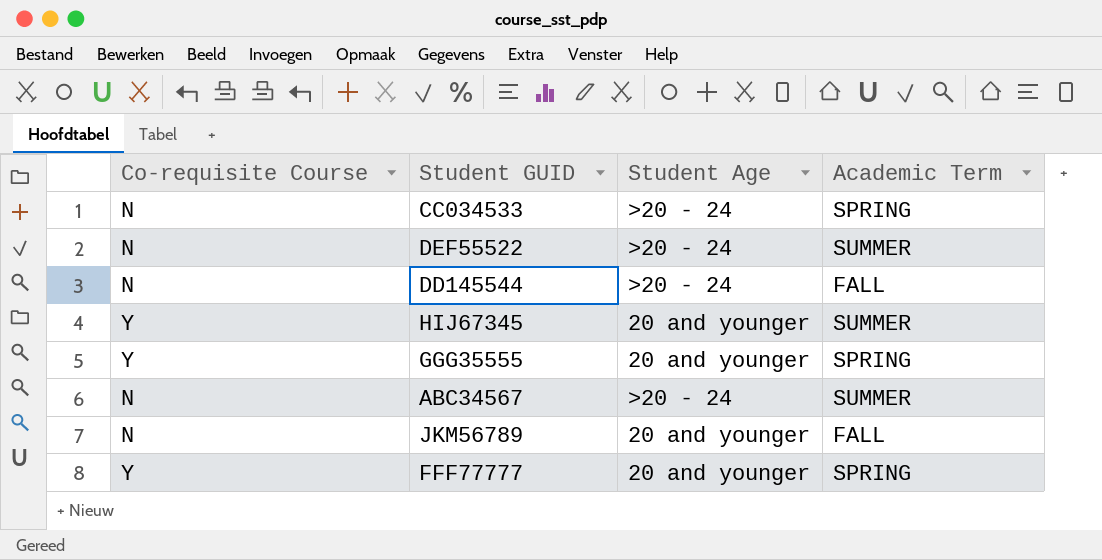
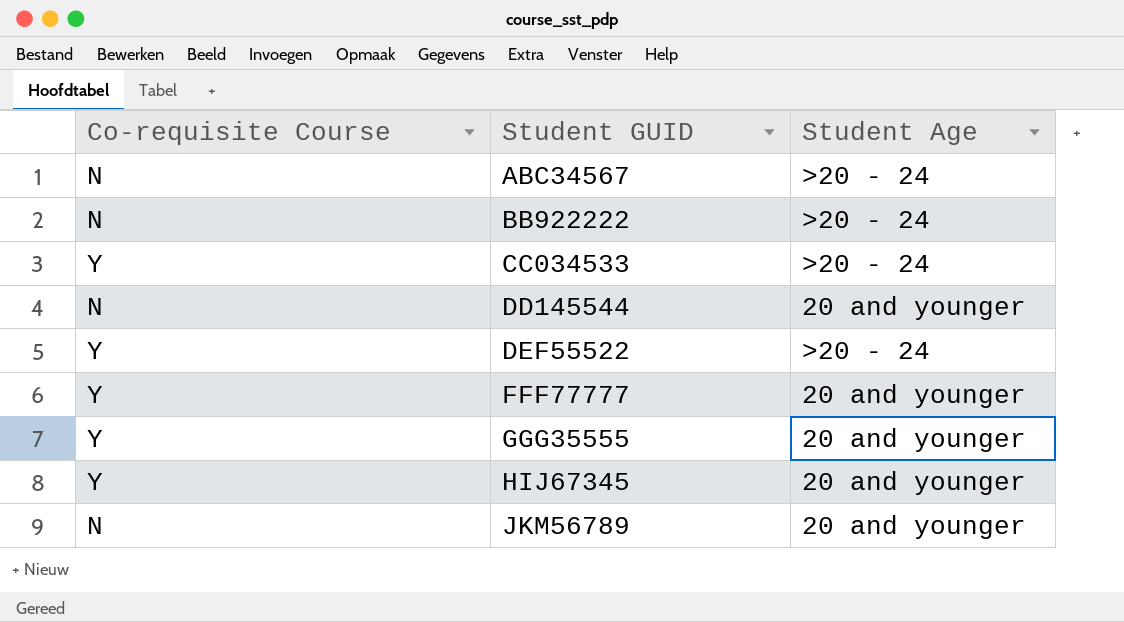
row order: none -> Student GUID ascending
column Academic Term | position: 4 -> none
row BB922222: none -> N | >20 - 24
CC034533 | Co-requisite Course: N -> Y
DD145544 | Student Age: >20 - 24 -> 20 and younger
DEF55522 | Co-requisite Course: N -> Y

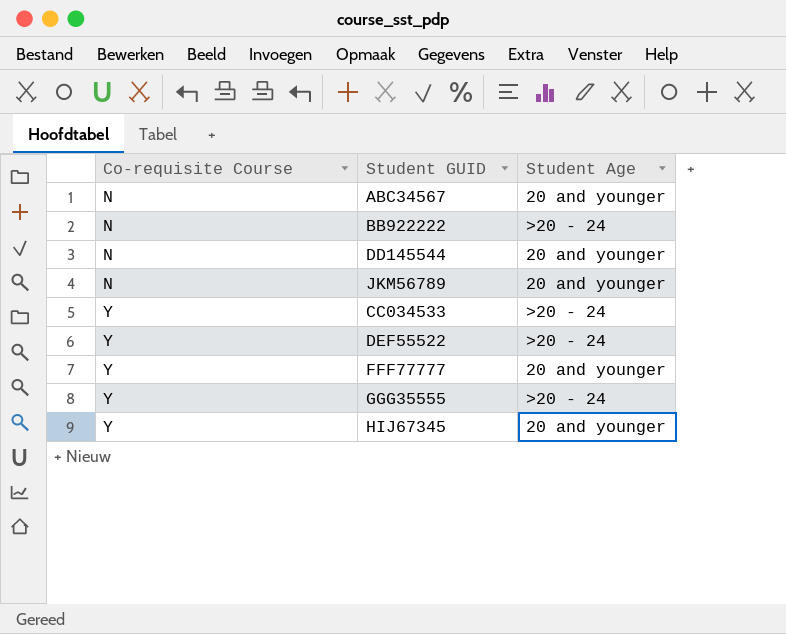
row order: Student GUID ascending -> Co-requisite Course ascending
ABC34567 | Student Age: >20 - 24 -> 20 and younger
GGG35555 | Student Age: 20 and younger -> >20 - 24

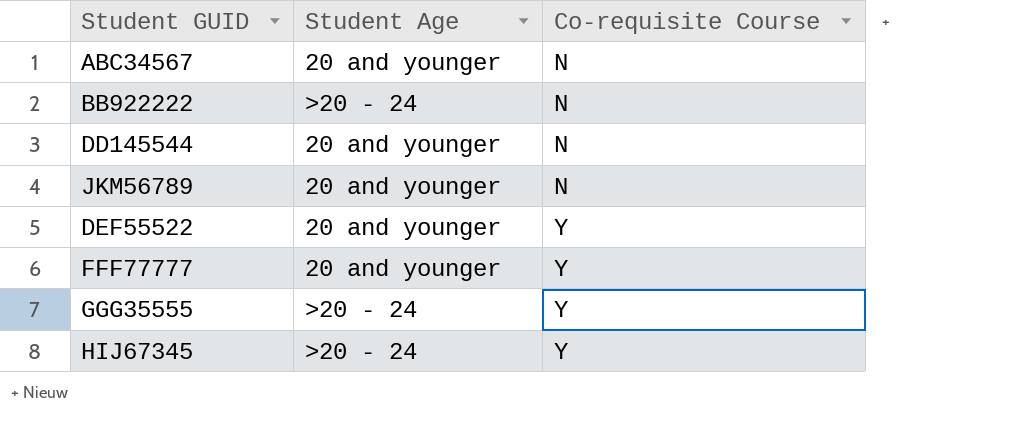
column Co-requisite Course | position: 1 -> 3
row CC034533: Y | >20 - 24 -> none
DEF55522 | Student Age: >20 - 24 -> 20 and younger
HIJ67345 | Student Age: 20 and younger -> >20 - 24

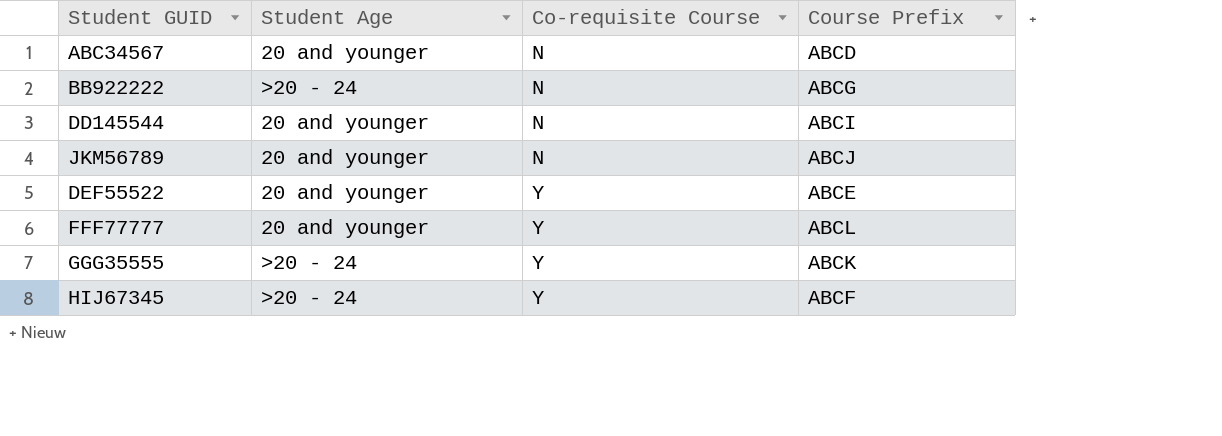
column Course Prefix | position: none -> 4

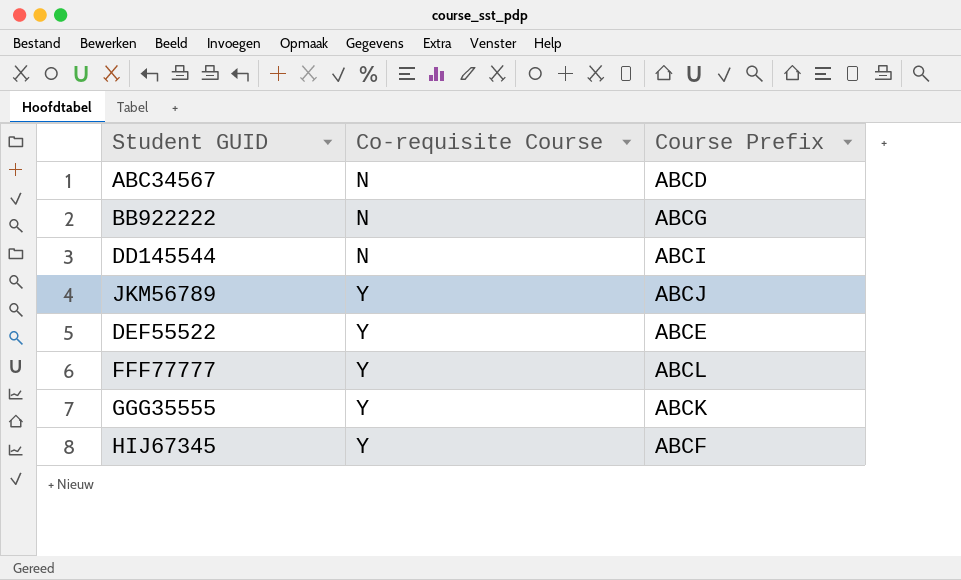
column Student Age | position: 2 -> none
JKM56789 | Co-requisite Course: N -> Y

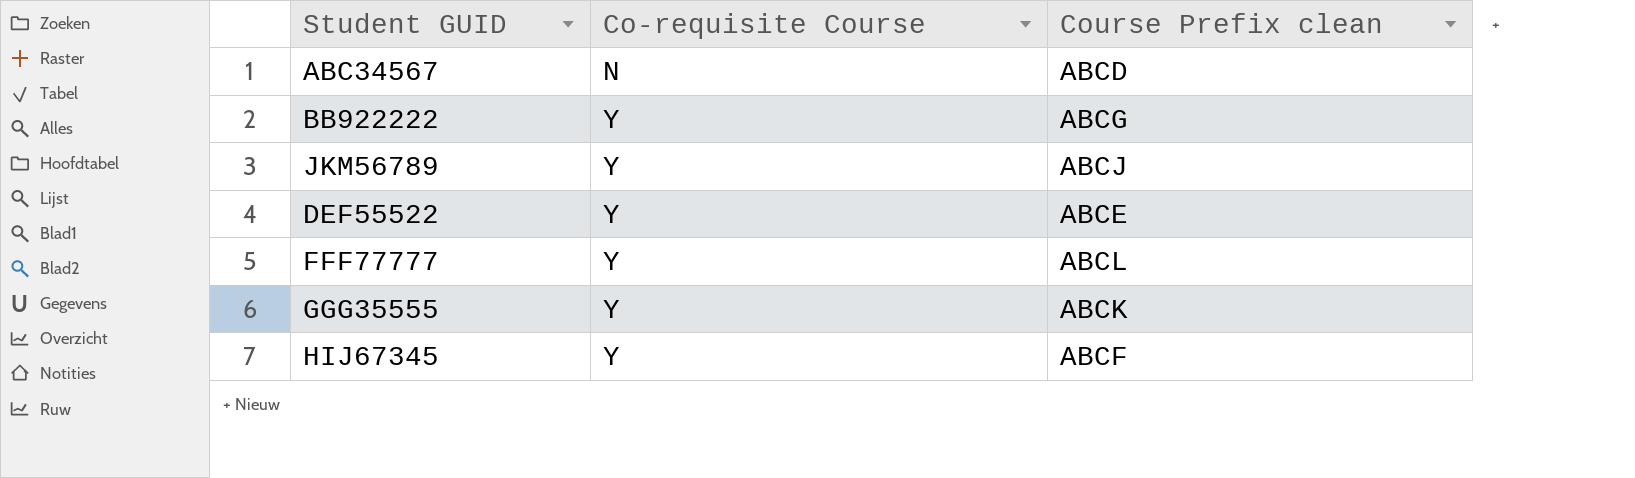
column name: Course Prefix -> Course Prefix clean
row DD145544: N | ABCI -> none
BB922222 | Co-requisite Course: N -> Y

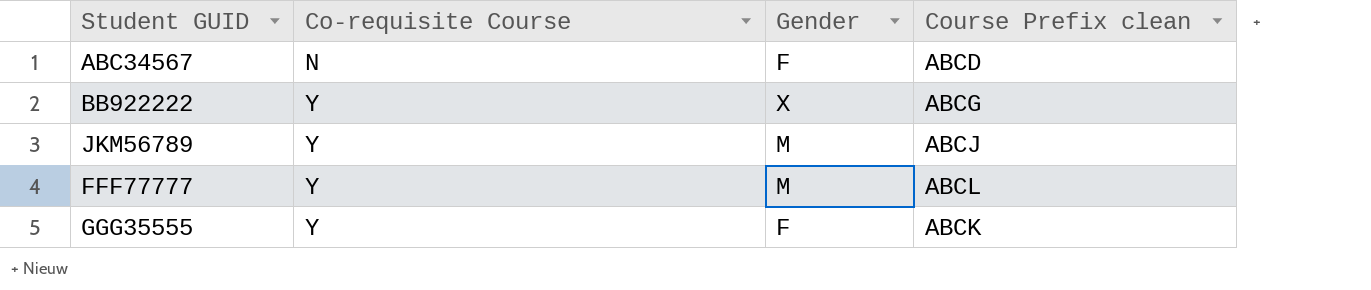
column Gender | position: none -> 3
row DEF55522: Y | ABCE -> none
row HIJ67345: Y | ABCF -> none

